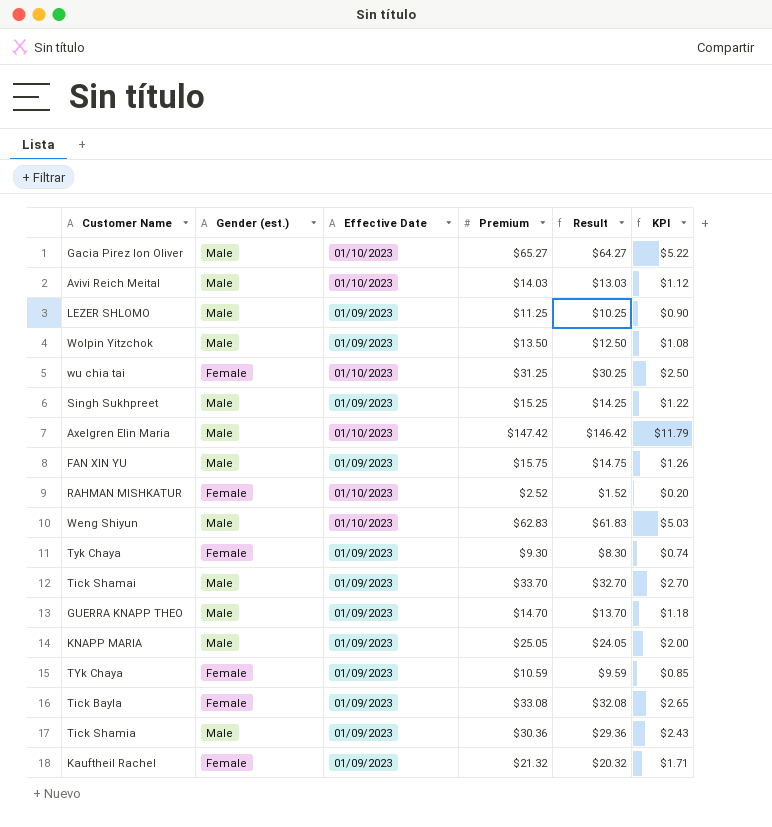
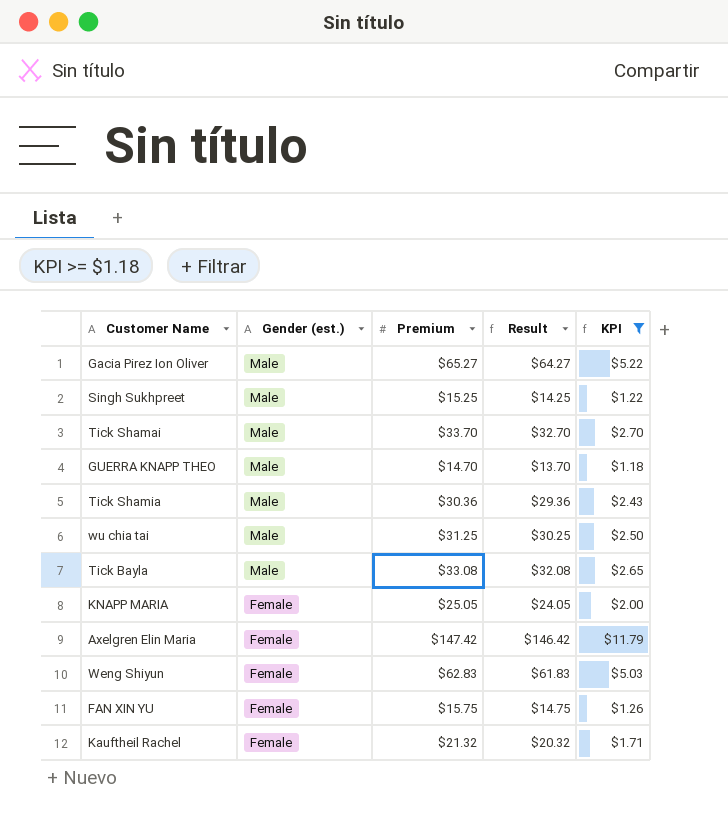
filter: none -> KPI >= $1.18
row order: none -> Gender (est.) descending
column Effective Date | position: 3 -> none
wu chia tai | Gender (est.): Female -> Male
Tick Bayla | Gender (est.): Female -> Male
KNAPP MARIA | Gender (est.): Male -> Female
Axelgren Elin Maria | Gender (est.): Male -> Female
Weng Shiyun | Gender (est.): Male -> Female
FAN XIN YU | Gender (est.): Male -> Female

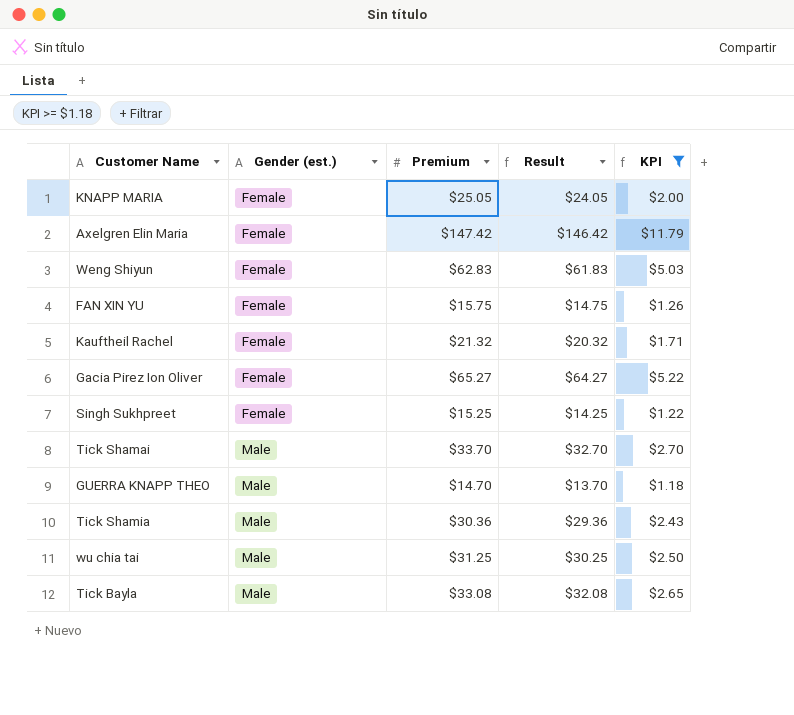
row order: Gender (est.) descending -> Gender (est.) ascending
Gacia Pirez Ion Oliver | Gender (est.): Male -> Female
Singh Sukhpreet | Gender (est.): Male -> Female

